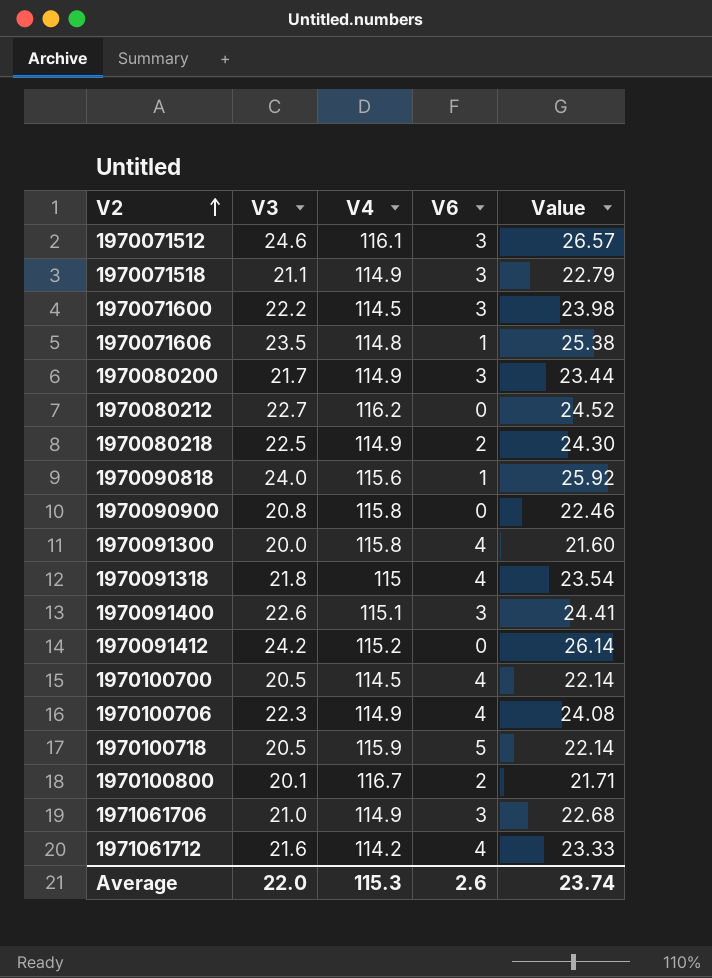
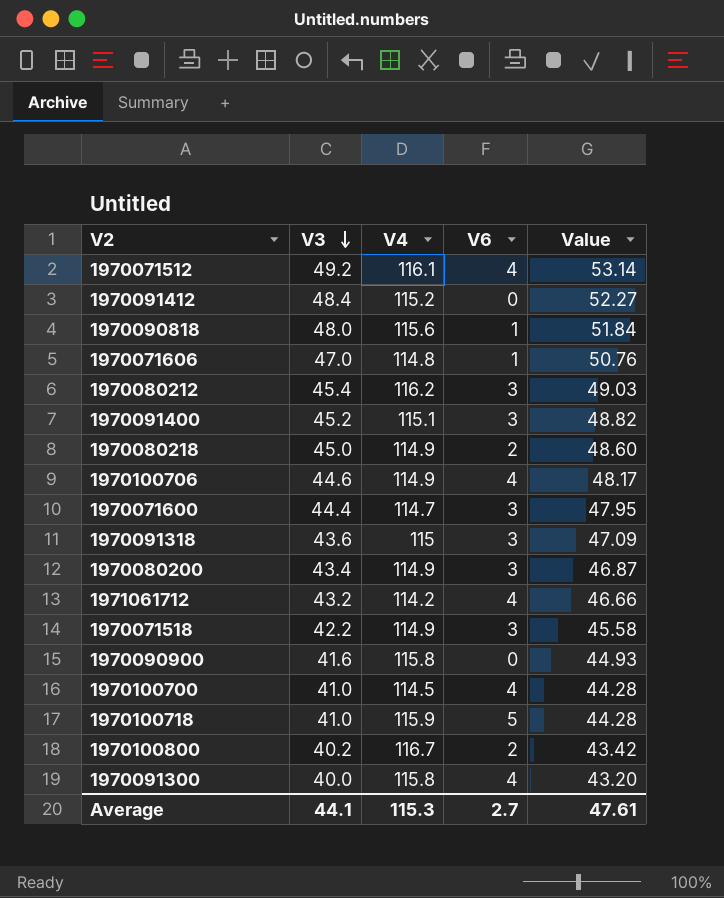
row order: V2 ascending -> V3 descending
row 1971061706: 21.0 | 114.9 | 3 | 22.68 -> none
1970071512 | V3: 24.6 -> 49.2
1970071512 | V6: 3 -> 4
1970071512 | Value: 26.57 -> 53.14
1970091412 | V3: 24.2 -> 48.4
1970091412 | Value: 26.14 -> 52.27
1970090818 | V3: 24.0 -> 48.0
1970090818 | Value: 25.92 -> 51.84
1970071606 | V3: 23.5 -> 47.0
1970071606 | Value: 25.38 -> 50.76
1970080212 | V3: 22.7 -> 45.4
1970080212 | V6: 0 -> 3
1970080212 | Value: 24.52 -> 49.03
1970091400 | V3: 22.6 -> 45.2
1970091400 | Value: 24.41 -> 48.82
1970080218 | V3: 22.5 -> 45.0
1970080218 | Value: 24.30 -> 48.60
1970100706 | V3: 22.3 -> 44.6
1970100706 | Value: 24.08 -> 48.17
1970071600 | V3: 22.2 -> 44.4
1970071600 | V4: 114.5 -> 114.7
1970071600 | Value: 23.98 -> 47.95
1970091318 | V3: 21.8 -> 43.6
1970091318 | V6: 4 -> 3
1970091318 | Value: 23.54 -> 47.09
1970080200 | V3: 21.7 -> 43.4
1970080200 | Value: 23.44 -> 46.87
1971061712 | V3: 21.6 -> 43.2
1971061712 | Value: 23.33 -> 46.66
1970071518 | V3: 21.1 -> 42.2
1970071518 | Value: 22.79 -> 45.58
1970090900 | V3: 20.8 -> 41.6
1970090900 | Value: 22.46 -> 44.93
1970100700 | V3: 20.5 -> 41.0
1970100700 | Value: 22.14 -> 44.28
1970100718 | V3: 20.5 -> 41.0
1970100718 | Value: 22.14 -> 44.28
1970100800 | V3: 20.1 -> 40.2
1970100800 | Value: 21.71 -> 43.42
1970091300 | V3: 20.0 -> 40.0
1970091300 | Value: 21.60 -> 43.20
Average | V3: 22.0 -> 44.1
Average | V6: 2.6 -> 2.7
Average | Value: 23.74 -> 47.61

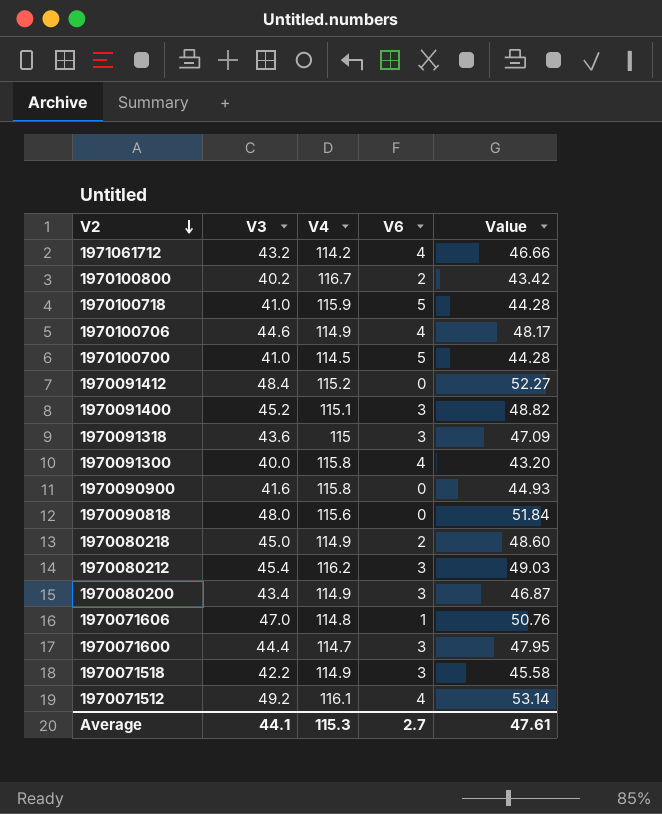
row order: V3 descending -> V2 descending
1970100700 | V6: 4 -> 5
1970090818 | V6: 1 -> 0

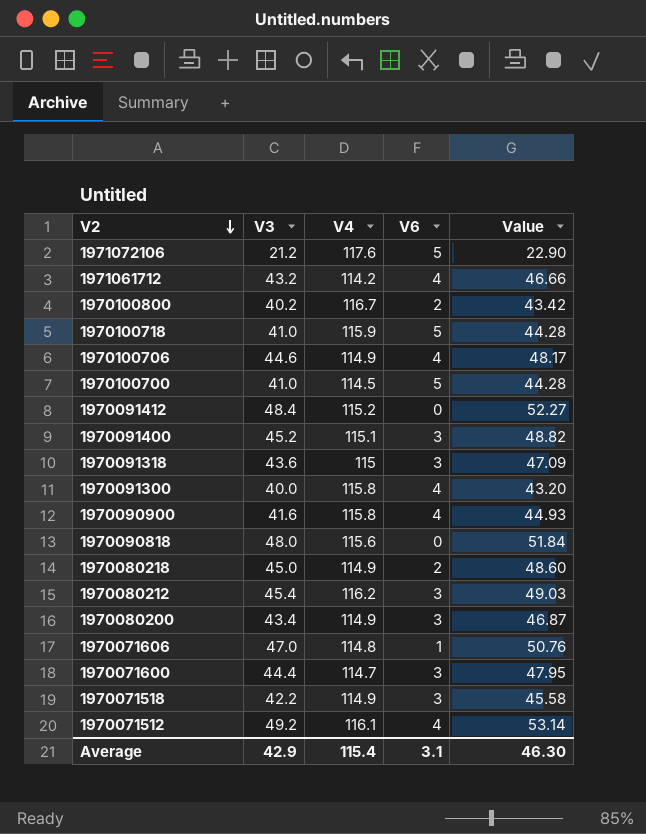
row 1971072106: none -> 21.2 | 117.6 | 5 | 22.90
1970090900 | V6: 0 -> 4
Average | V3: 44.1 -> 42.9
Average | V4: 115.3 -> 115.4
Average | V6: 2.7 -> 3.1
Average | Value: 47.61 -> 46.30

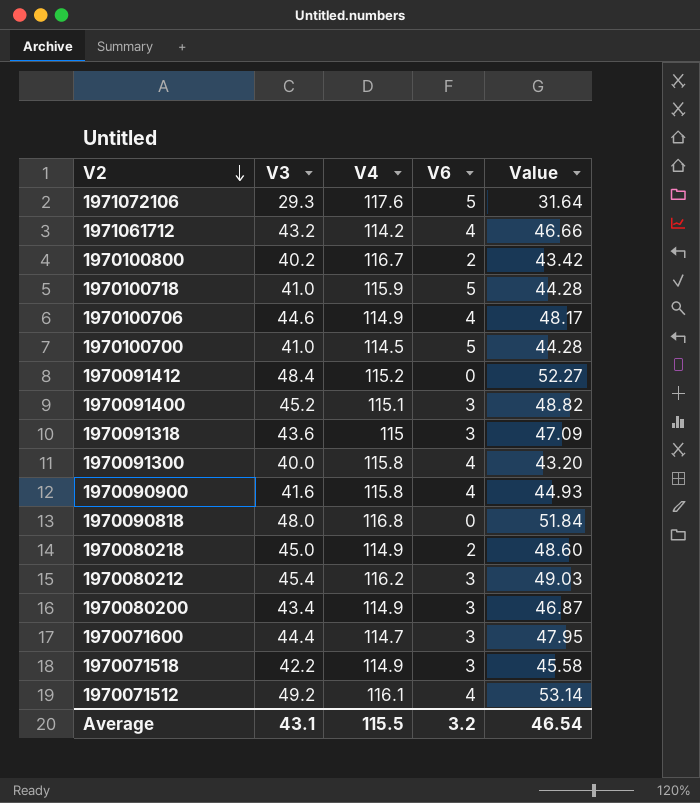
row 1970071606: 47.0 | 114.8 | 1 | 50.76 -> none
1971072106 | V3: 21.2 -> 29.3
1971072106 | Value: 22.90 -> 31.64
1970090818 | V4: 115.6 -> 116.8
Average | V3: 42.9 -> 43.1
Average | V4: 115.4 -> 115.5
Average | V6: 3.1 -> 3.2
Average | Value: 46.30 -> 46.54

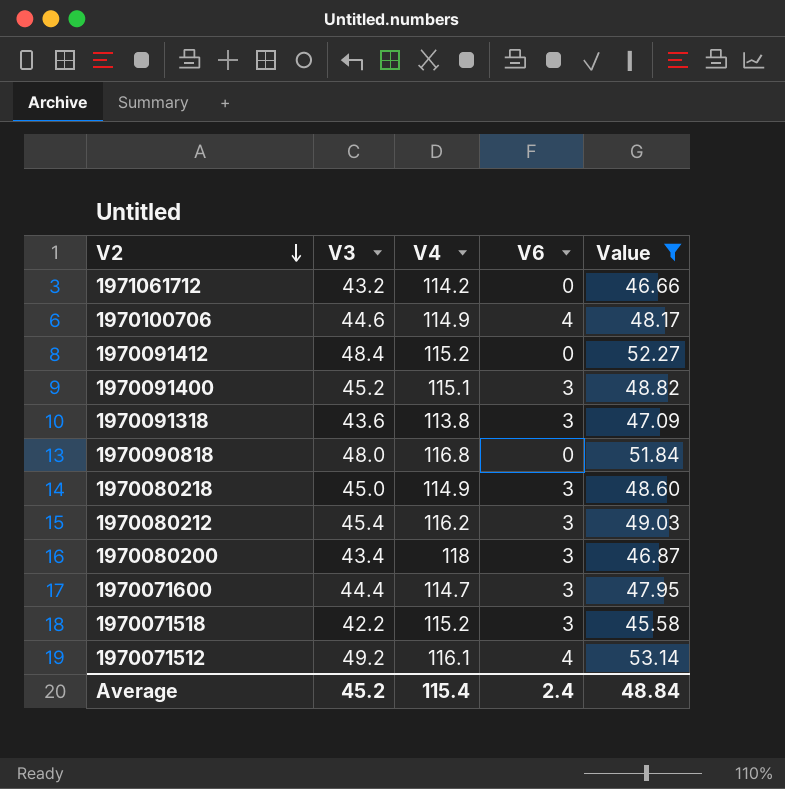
filter: none -> Value >= 45.58
1971061712 | V6: 4 -> 0
1970091318 | V4: 115 -> 113.8
1970080218 | V6: 2 -> 3
1970080200 | V4: 114.9 -> 118
1970071518 | V4: 114.9 -> 115.2
Average | V3: 43.1 -> 45.2
Average | V4: 115.5 -> 115.4
Average | V6: 3.2 -> 2.4
Average | Value: 46.54 -> 48.84

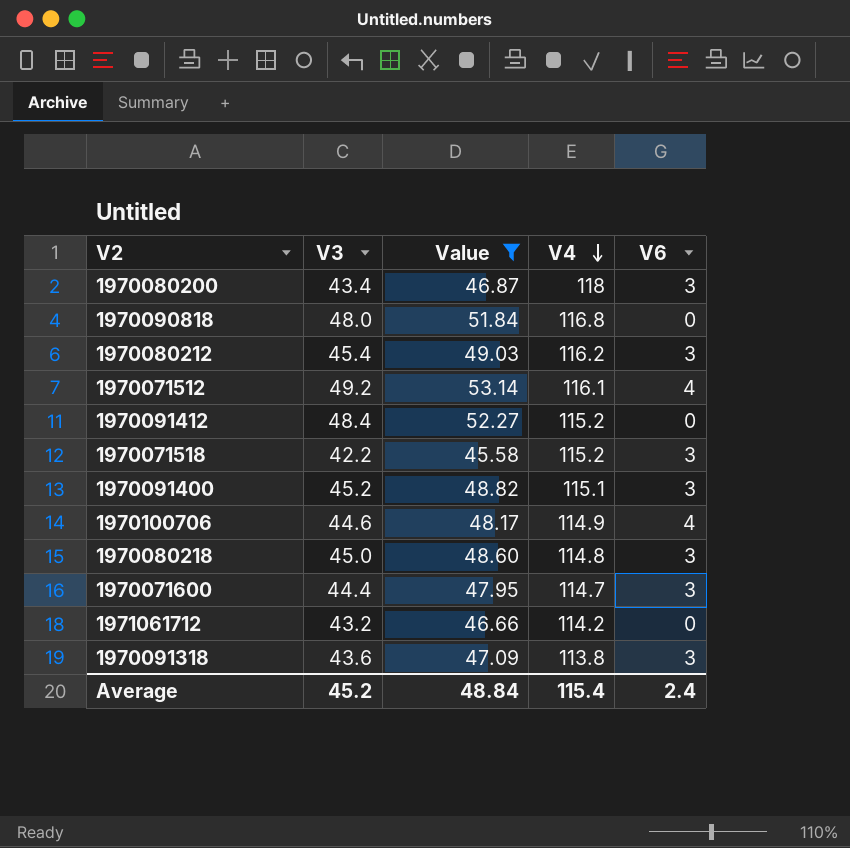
row order: V2 descending -> V4 descending
column Value | position: 5 -> 3
1970080218 | V4: 114.9 -> 114.8

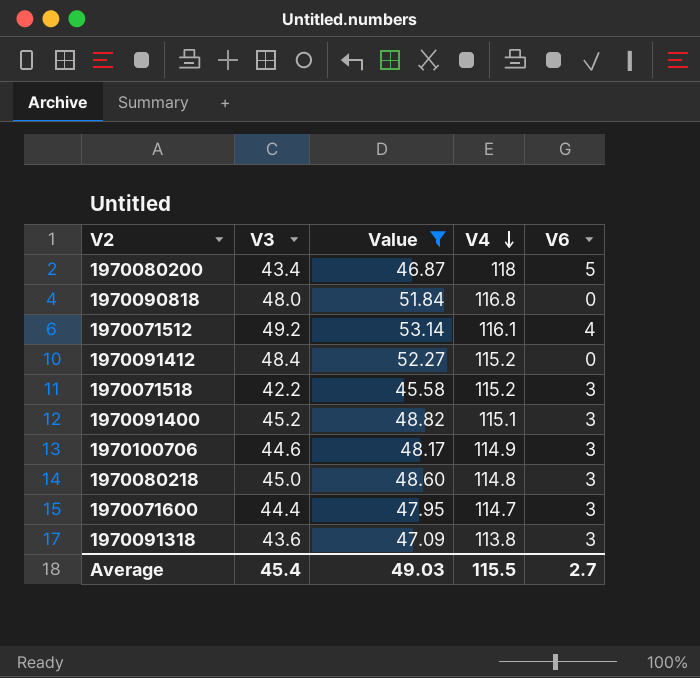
row 1970080212: 45.4 | 49.03 | 116.2 | 3 -> none
row 1971061712: 43.2 | 46.66 | 114.2 | 0 -> none
1970080200 | V6: 3 -> 5
1970100706 | V6: 4 -> 3
Average | V3: 45.2 -> 45.4
Average | Value: 48.84 -> 49.03
Average | V4: 115.4 -> 115.5
Average | V6: 2.4 -> 2.7

